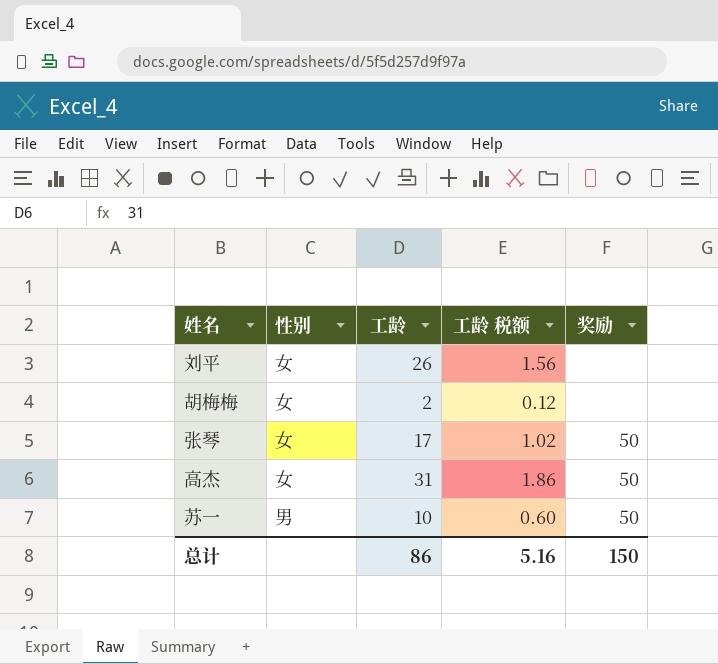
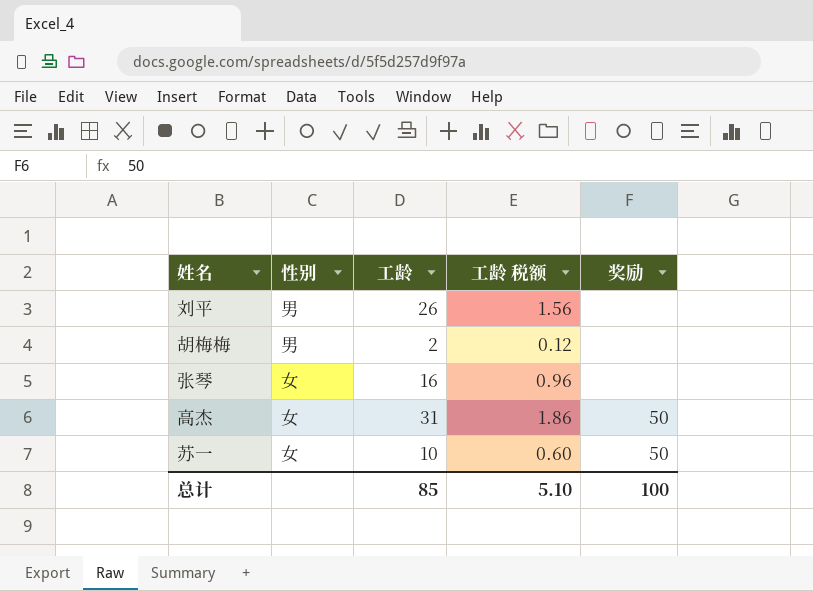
刘平 | 性别: 女 -> 男
胡梅梅 | 性别: 女 -> 男
张琴 | 工龄: 17 -> 16
张琴 | 工龄 税额: 1.02 -> 0.96
张琴 | 奖励: 50 -> none
苏一 | 性别: 男 -> 女
总计 | 工龄: 86 -> 85
总计 | 工龄 税额: 5.16 -> 5.10
总计 | 奖励: 150 -> 100

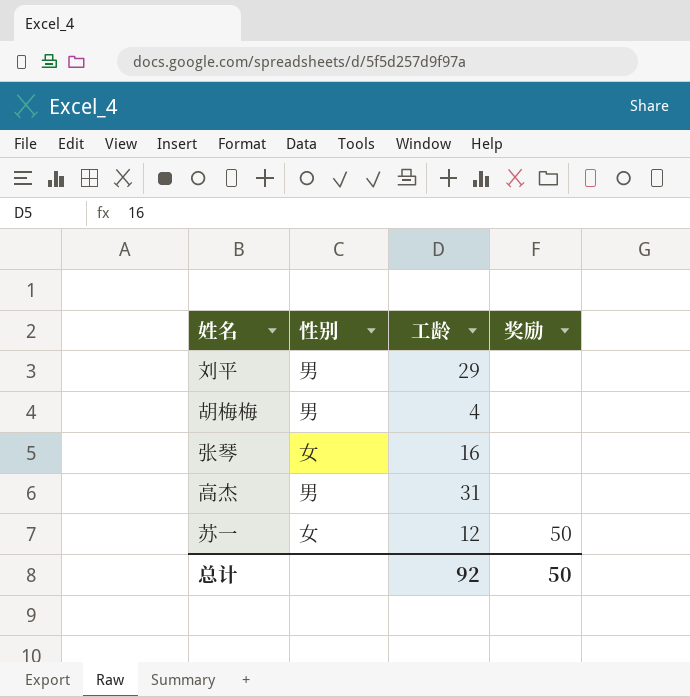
column 工龄 税额 | formula: [工龄] * 0.06 -> none
刘平 | 工龄: 26 -> 29
胡梅梅 | 工龄: 2 -> 4
高杰 | 性别: 女 -> 男
高杰 | 奖励: 50 -> none
苏一 | 工龄: 10 -> 12
总计 | 工龄: 85 -> 92
总计 | 奖励: 100 -> 50

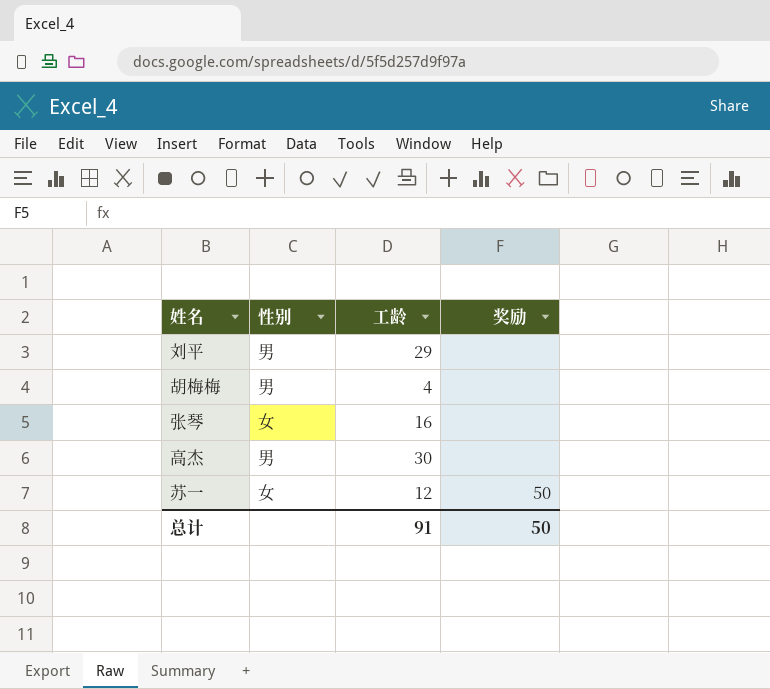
高杰 | 工龄: 31 -> 30
总计 | 工龄: 92 -> 91

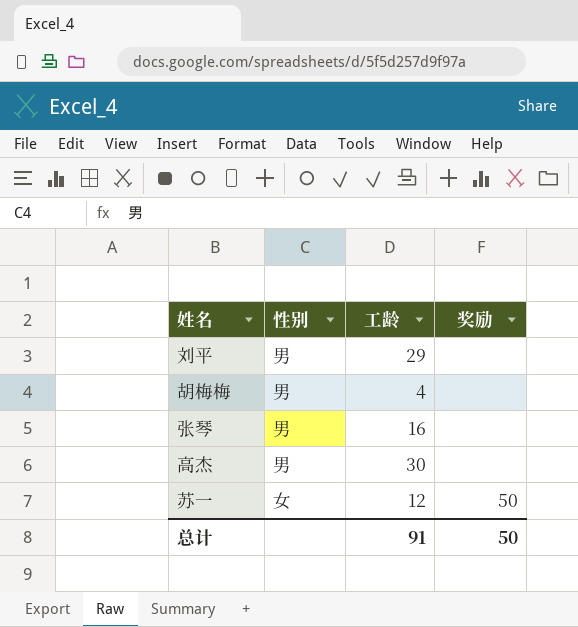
张琴 | 性别: 女 -> 男

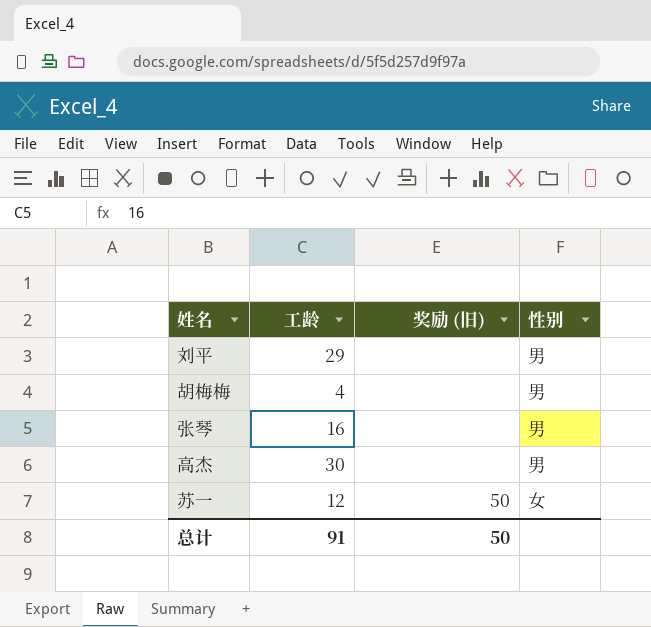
column name: 奖励 -> 奖励 (旧)
column 性别 | position: 2 -> 4

